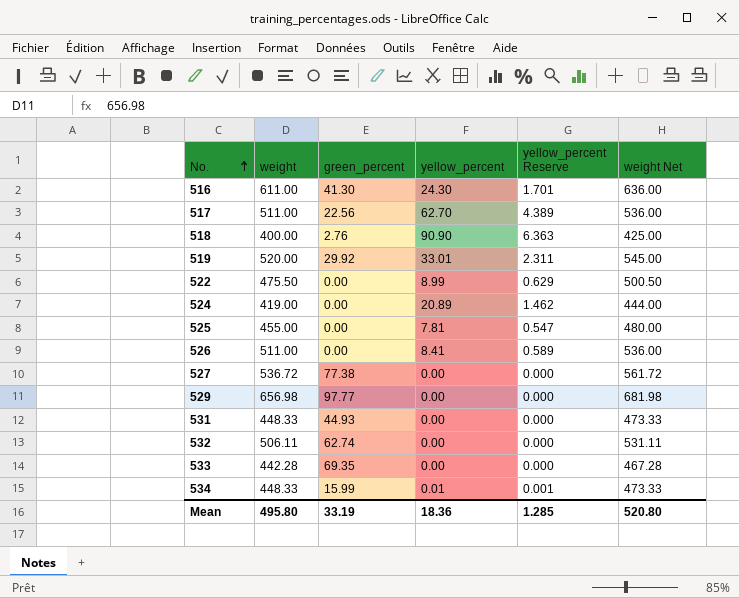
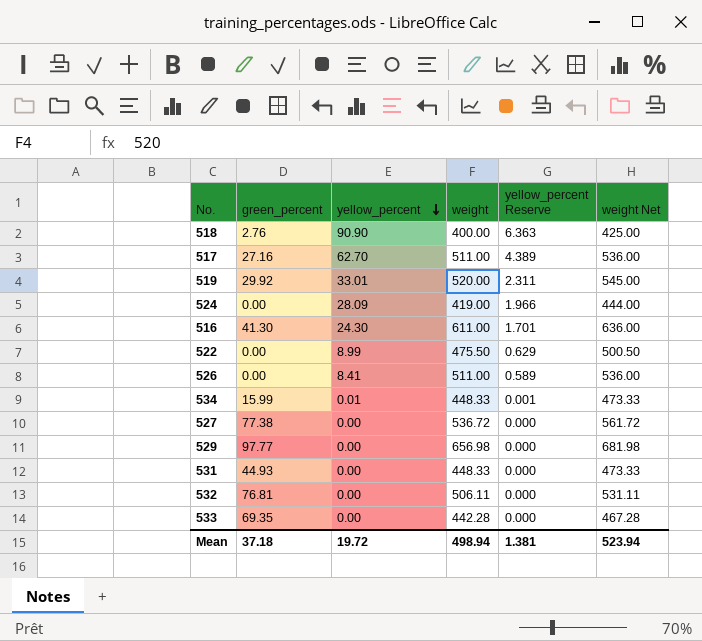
row order: No. ascending -> yellow_percent descending
column weight | position: 2 -> 4
row 525: 455.00 | 0.00 | 7.81 | 0.547 | 480.00 -> none
517 | green_percent: 22.56 -> 27.16
524 | yellow_percent: 20.89 -> 28.09
524 | yellow_percent Reserve: 1.462 -> 1.966
532 | green_percent: 62.74 -> 76.81
Mean | green_percent: 33.19 -> 37.18
Mean | yellow_percent: 18.36 -> 19.72
Mean | weight: 495.80 -> 498.94
Mean | yellow_percent Reserve: 1.285 -> 1.381
Mean | weight Net: 520.80 -> 523.94

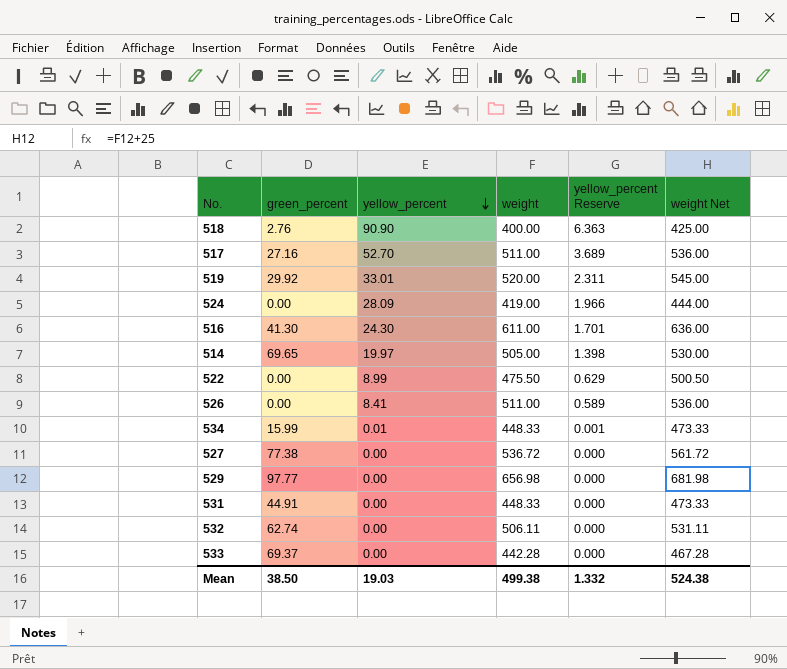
517 | yellow_percent: 62.70 -> 52.70
517 | yellow_percent Reserve: 4.389 -> 3.689
row 514: none -> 69.65 | 19.97 | 505.00 | 1.398 | 530.00
531 | green_percent: 44.93 -> 44.91
532 | green_percent: 76.81 -> 62.74
533 | green_percent: 69.35 -> 69.37
Mean | green_percent: 37.18 -> 38.50
Mean | yellow_percent: 19.72 -> 19.03
Mean | weight: 498.94 -> 499.38
Mean | yellow_percent Reserve: 1.381 -> 1.332
Mean | weight Net: 523.94 -> 524.38

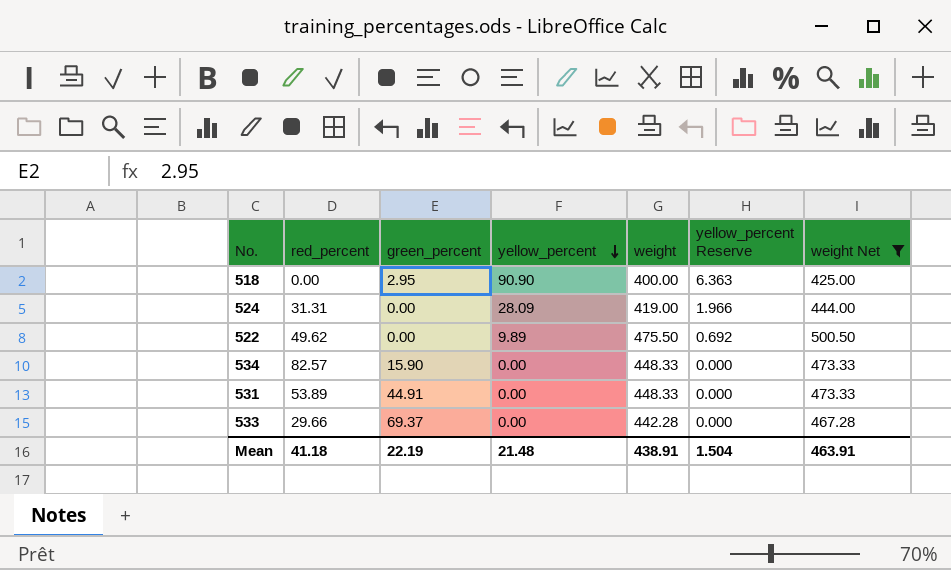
filter: none -> weight Net <= 500.50
column red_percent | position: none -> 2
518 | green_percent: 2.76 -> 2.95
522 | yellow_percent: 8.99 -> 9.89
522 | yellow_percent Reserve: 0.629 -> 0.692
534 | green_percent: 15.99 -> 15.90
534 | yellow_percent: 0.01 -> 0.00
534 | yellow_percent Reserve: 0.001 -> 0.000
Mean | green_percent: 38.50 -> 22.19
Mean | yellow_percent: 19.03 -> 21.48
Mean | weight: 499.38 -> 438.91
Mean | yellow_percent Reserve: 1.332 -> 1.504
Mean | weight Net: 524.38 -> 463.91

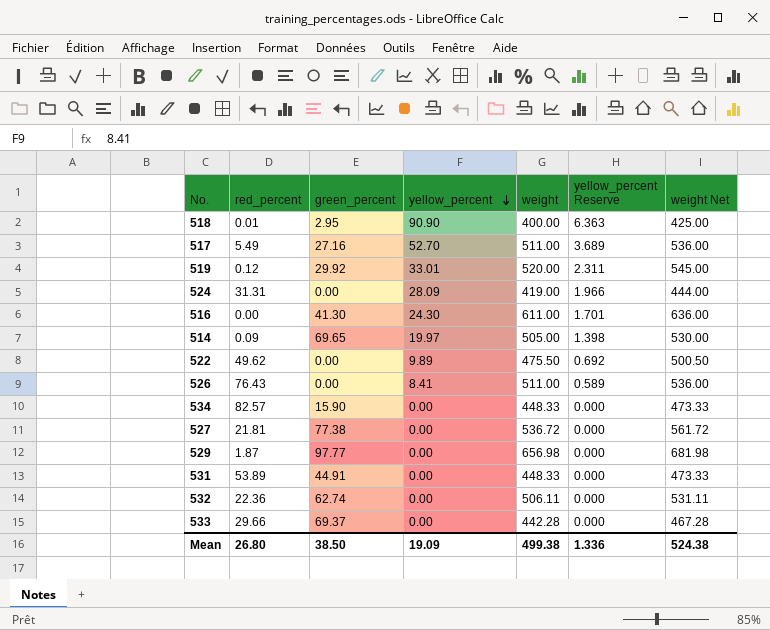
filter: weight Net <= 500.50 -> none
518 | red_percent: 0.00 -> 0.01
Mean | red_percent: 41.18 -> 26.80
Mean | green_percent: 22.19 -> 38.50
Mean | yellow_percent: 21.48 -> 19.09
Mean | weight: 438.91 -> 499.38
Mean | yellow_percent Reserve: 1.504 -> 1.336
Mean | weight Net: 463.91 -> 524.38

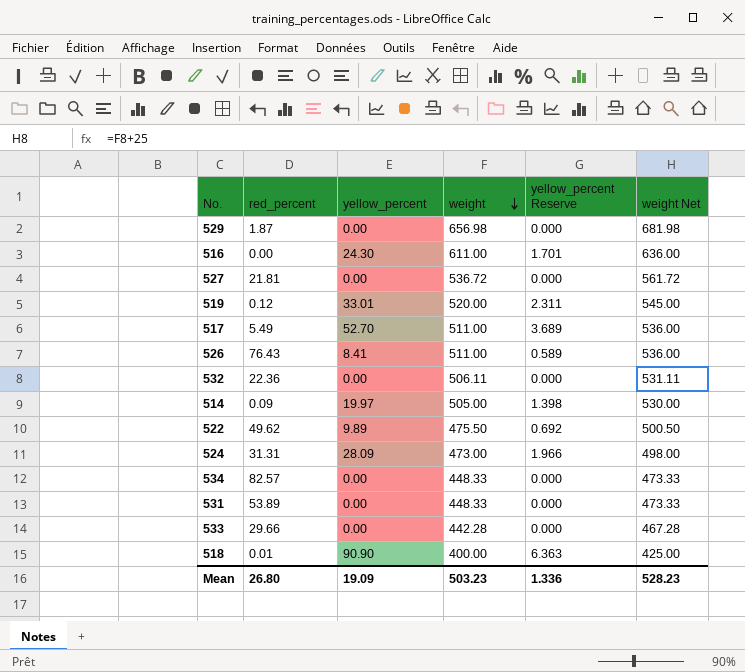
row order: yellow_percent descending -> weight descending
column green_percent | position: 3 -> none
524 | weight: 419.00 -> 473.00
524 | weight Net: 444.00 -> 498.00
Mean | weight: 499.38 -> 503.23
Mean | weight Net: 524.38 -> 528.23

